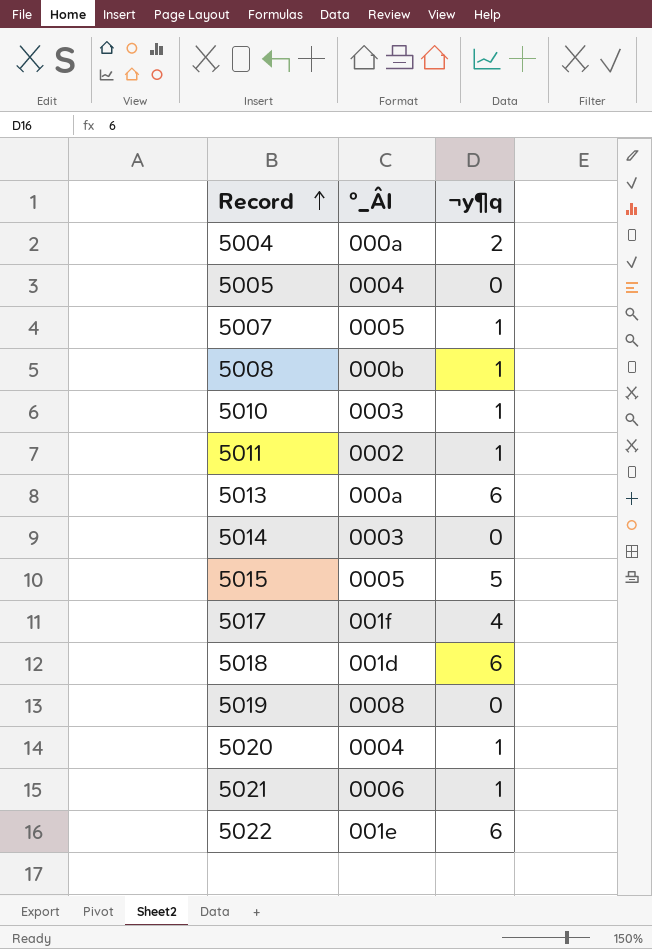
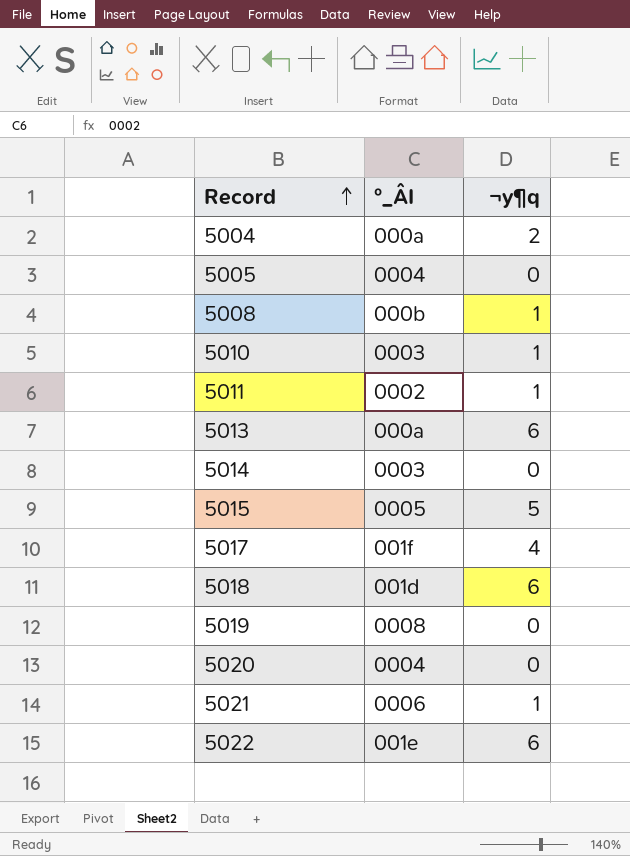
row 5007: 0005 | 1 -> none
5020 | ¬y¶q: 1 -> 0

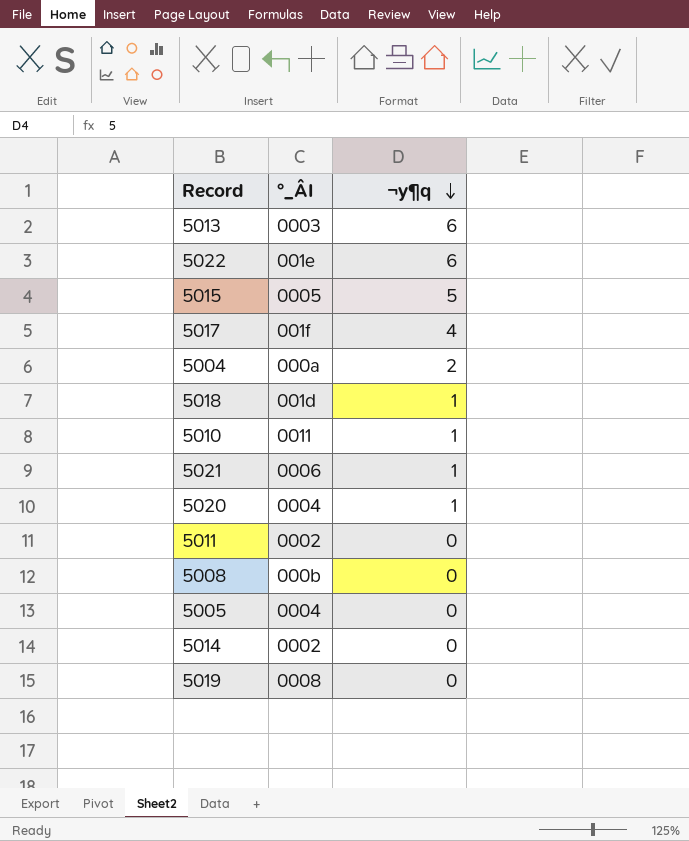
row order: Record ascending -> ¬y¶q descending
5013 | °_ÂI: 000a -> 0003
5018 | ¬y¶q: 6 -> 1
5010 | °_ÂI: 0003 -> 0011
5020 | ¬y¶q: 0 -> 1
5011 | ¬y¶q: 1 -> 0
5008 | ¬y¶q: 1 -> 0
5014 | °_ÂI: 0003 -> 0002

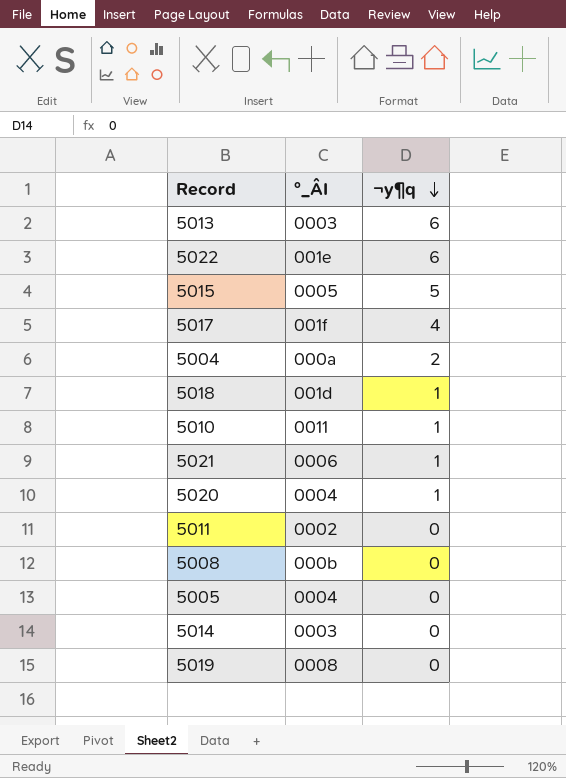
5014 | °_ÂI: 0002 -> 0003

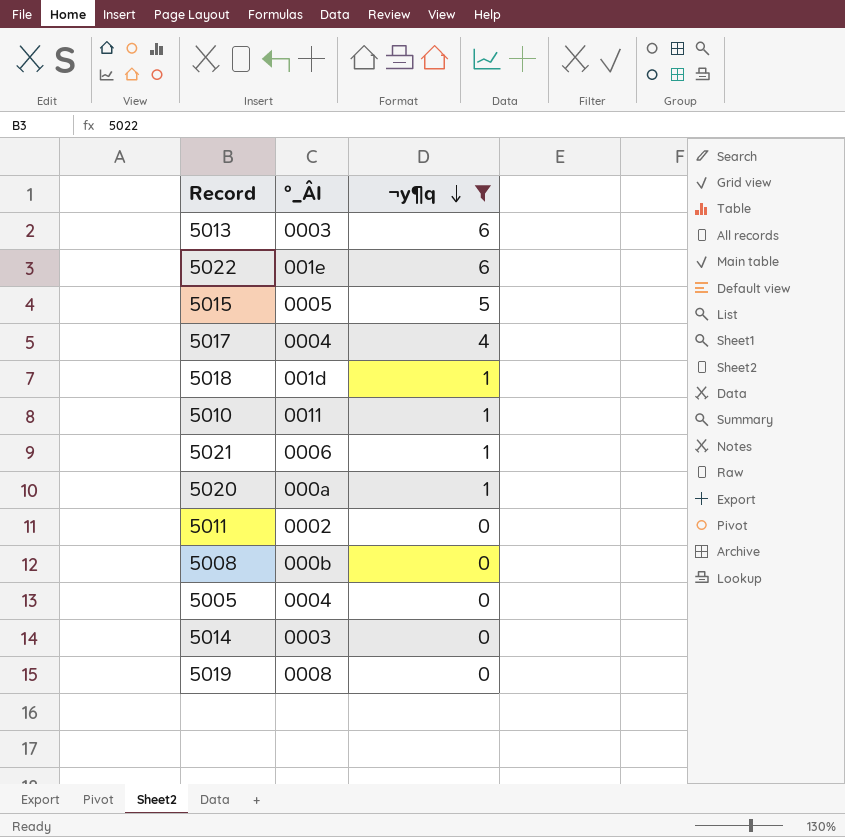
filter: none -> ¬y¶q != 2
5017 | °_ÂI: 001f -> 0004
5020 | °_ÂI: 0004 -> 000a

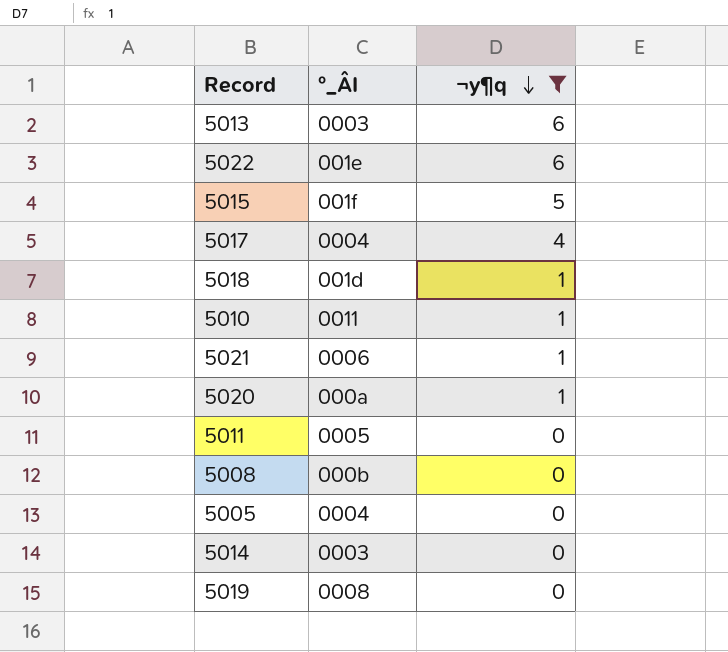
5015 | °_ÂI: 0005 -> 001f
5011 | °_ÂI: 0002 -> 0005

